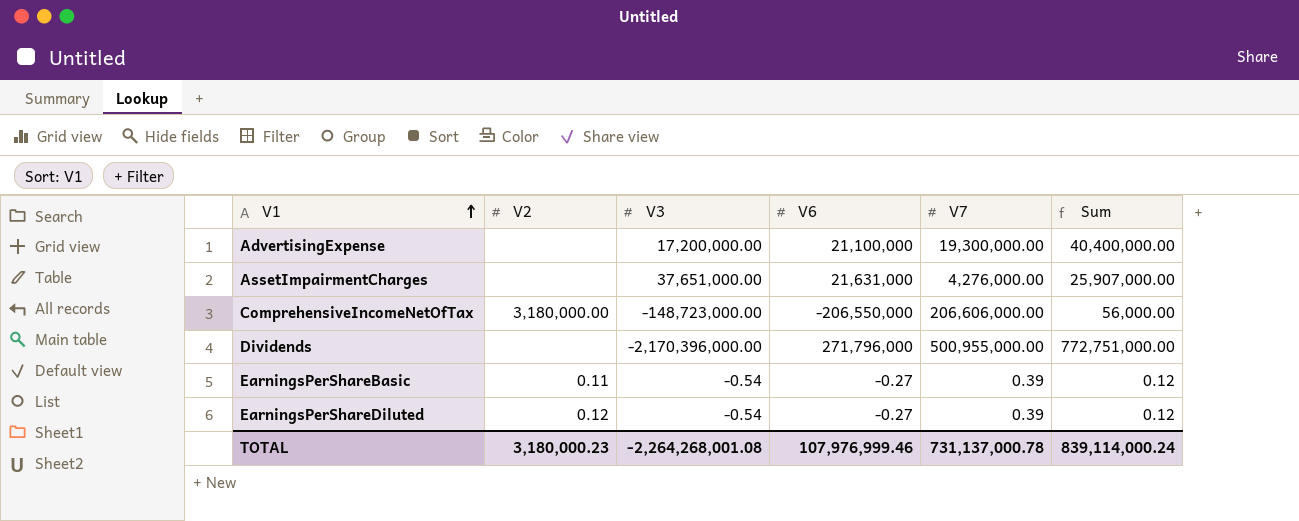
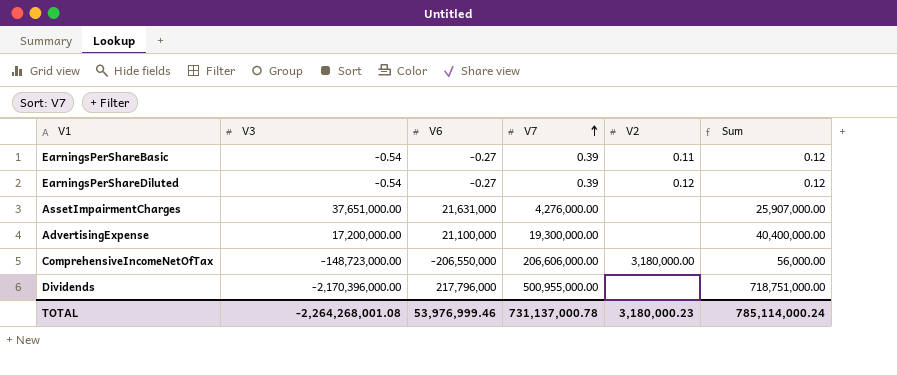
row order: V1 ascending -> V7 ascending
column V2 | position: 2 -> 5
Dividends | V6: 271,796,000 -> 217,796,000
Dividends | Sum: 772,751,000.00 -> 718,751,000.00
TOTAL | V6: 107,976,999.46 -> 53,976,999.46
TOTAL | Sum: 839,114,000.24 -> 785,114,000.24

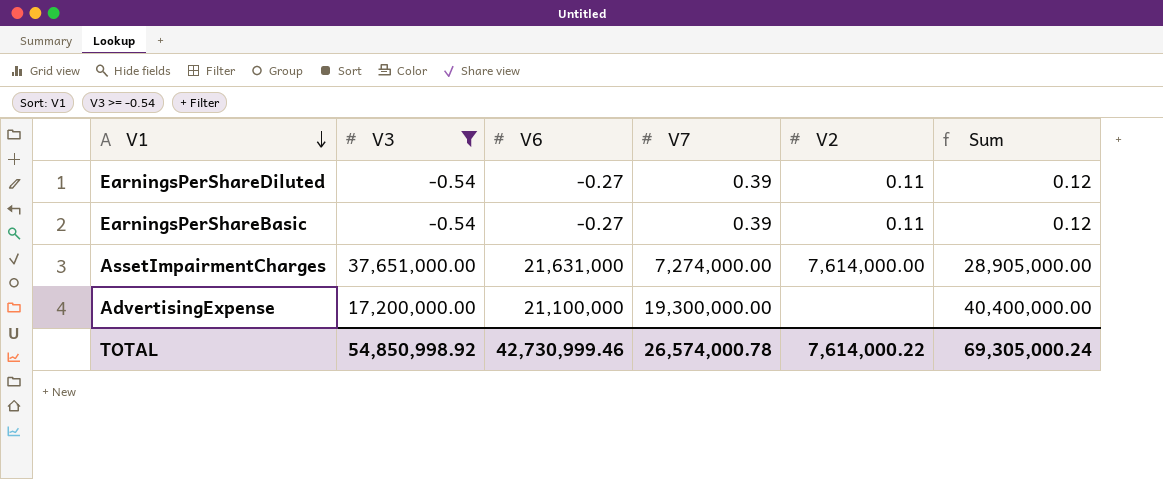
filter: none -> V3 >= -0.54
row order: V7 ascending -> V1 descending
EarningsPerShareDiluted | V2: 0.12 -> 0.11
AssetImpairmentCharges | V7: 4,276,000.00 -> 7,274,000.00
AssetImpairmentCharges | V2: none -> 7,614,000.00
AssetImpairmentCharges | Sum: 25,907,000.00 -> 28,905,000.00
TOTAL | V3: -2,264,268,001.08 -> 54,850,998.92
TOTAL | V6: 53,976,999.46 -> 42,730,999.46
TOTAL | V7: 731,137,000.78 -> 26,574,000.78
TOTAL | V2: 3,180,000.23 -> 7,614,000.22
TOTAL | Sum: 785,114,000.24 -> 69,305,000.24

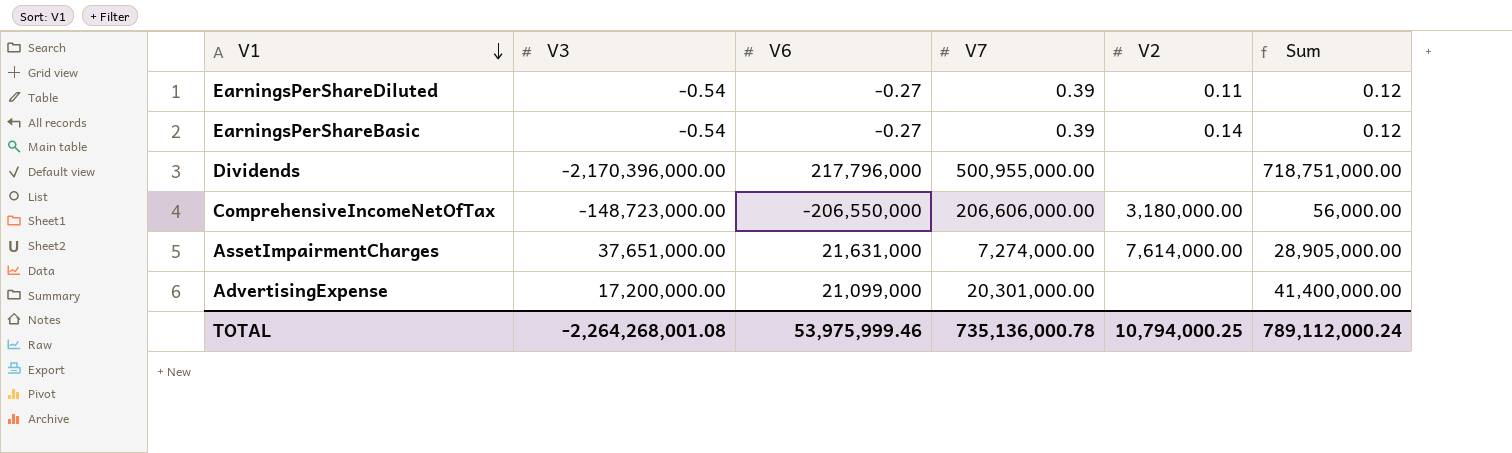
filter: V3 >= -0.54 -> none
EarningsPerShareBasic | V2: 0.11 -> 0.14
AdvertisingExpense | V6: 21,100,000 -> 21,099,000
AdvertisingExpense | V7: 19,300,000.00 -> 20,301,000.00
AdvertisingExpense | Sum: 40,400,000.00 -> 41,400,000.00
TOTAL | V3: 54,850,998.92 -> -2,264,268,001.08
TOTAL | V6: 42,730,999.46 -> 53,975,999.46
TOTAL | V7: 26,574,000.78 -> 735,136,000.78
TOTAL | V2: 7,614,000.22 -> 10,794,000.25
TOTAL | Sum: 69,305,000.24 -> 789,112,000.24

